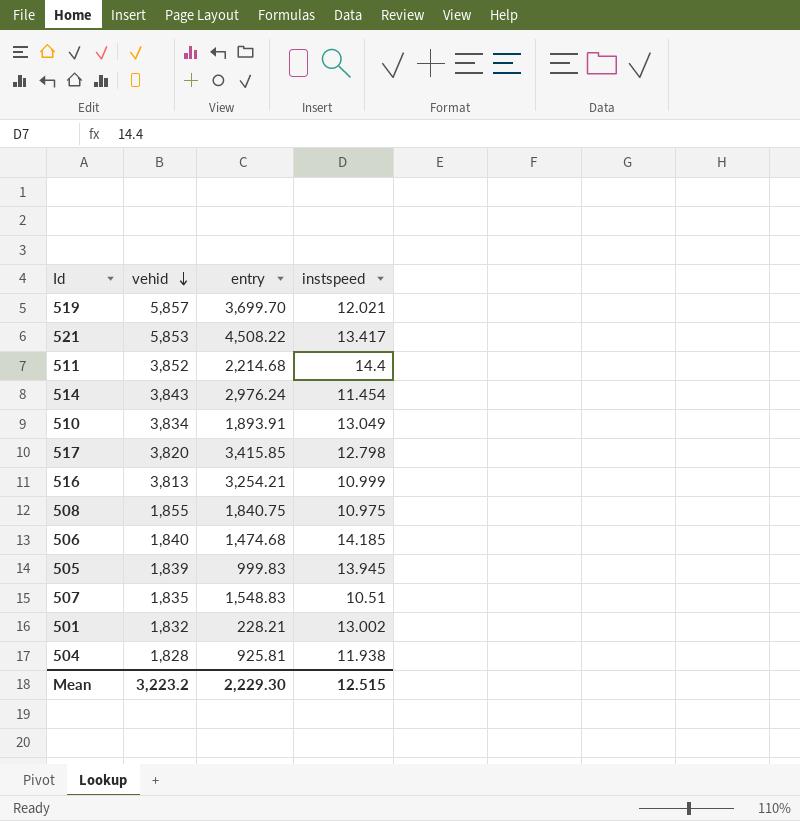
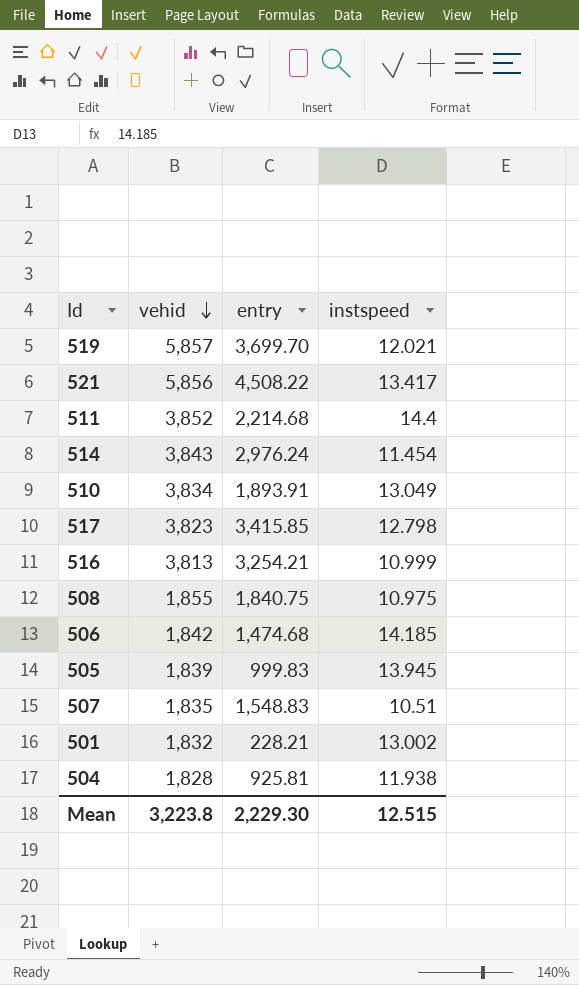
521 | vehid: 5,853 -> 5,856
517 | vehid: 3,820 -> 3,823
506 | vehid: 1,840 -> 1,842
Mean | vehid: 3,223.2 -> 3,223.8

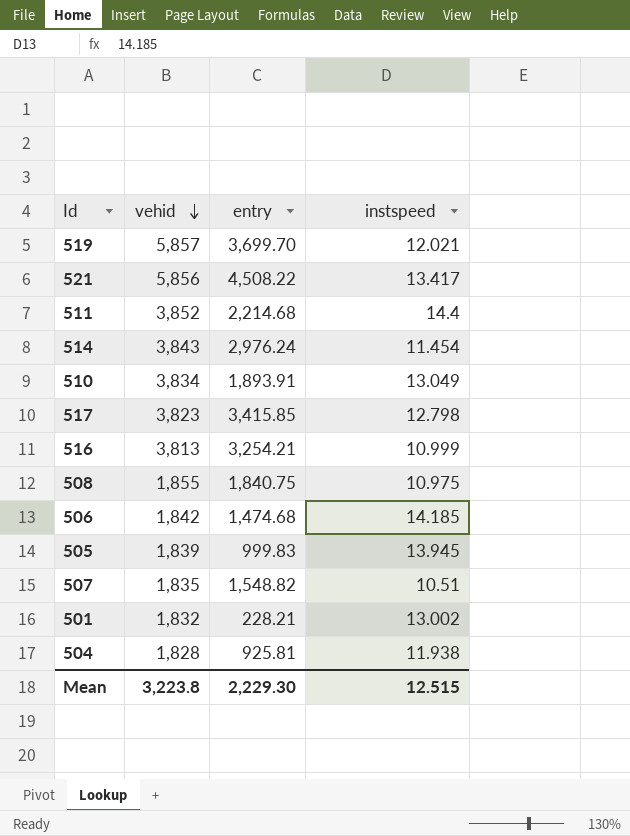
507 | entry: 1,548.83 -> 1,548.82

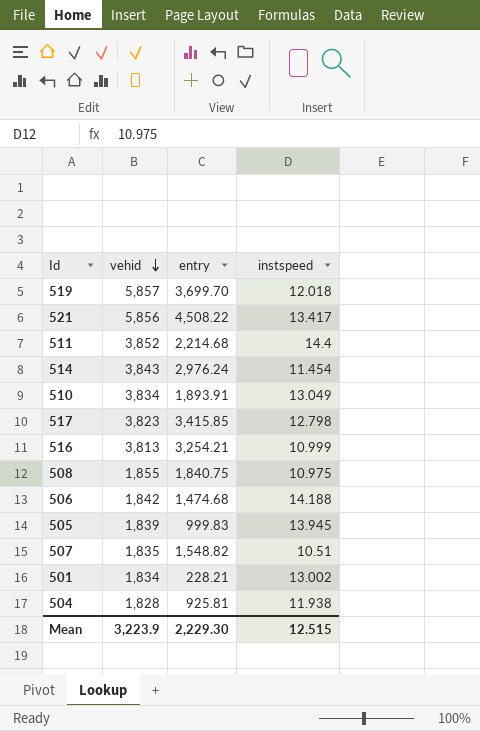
519 | instspeed: 12.021 -> 12.018
506 | instspeed: 14.185 -> 14.188
501 | vehid: 1,832 -> 1,834
Mean | vehid: 3,223.8 -> 3,223.9

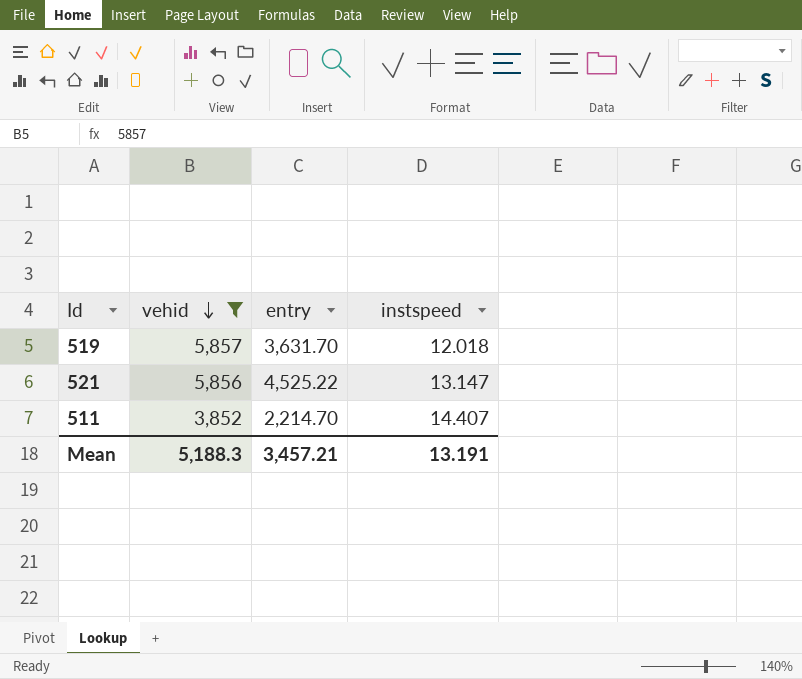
filter: none -> vehid >= 3,852
519 | entry: 3,699.70 -> 3,631.70
521 | entry: 4,508.22 -> 4,525.22
521 | instspeed: 13.417 -> 13.147
511 | entry: 2,214.68 -> 2,214.70
511 | instspeed: 14.4 -> 14.407
Mean | vehid: 3,223.9 -> 5,188.3
Mean | entry: 2,229.30 -> 3,457.21
Mean | instspeed: 12.515 -> 13.191

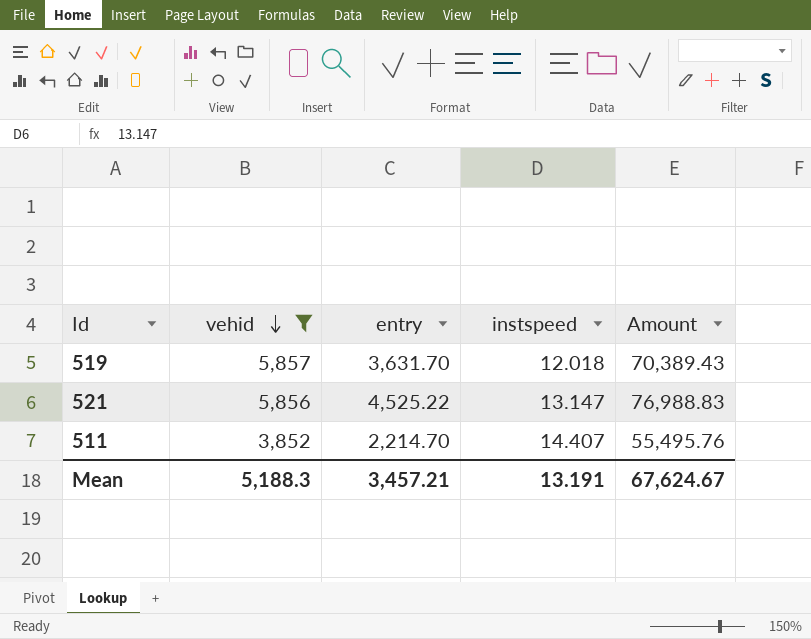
column Amount | formula: none -> [vehid] * [instspeed]

